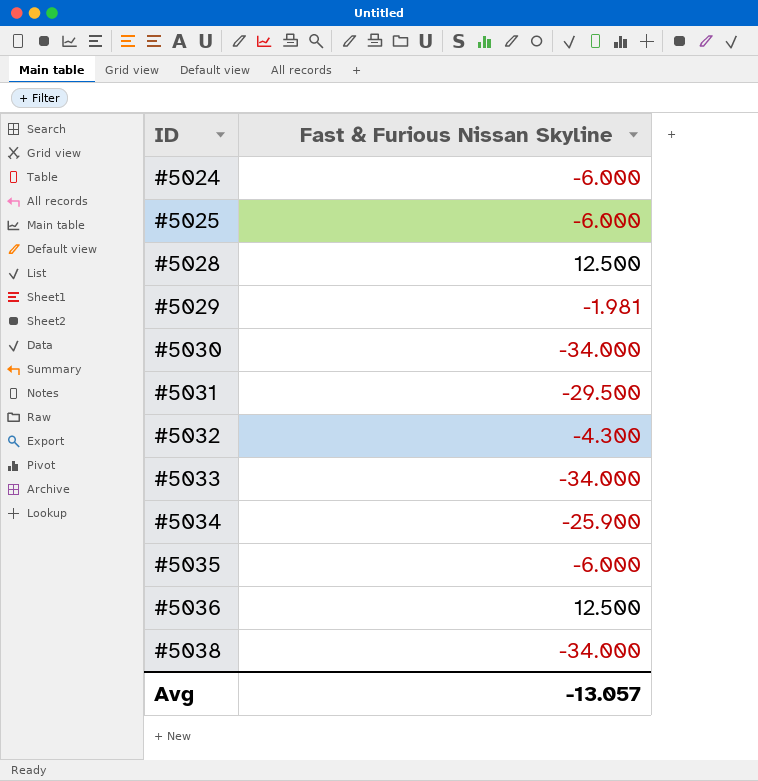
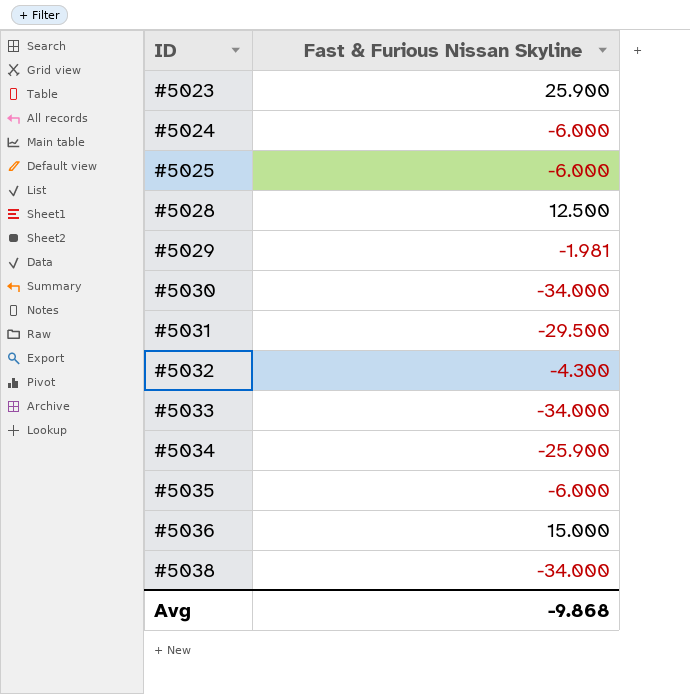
row #5023: none -> 25.900
#5036 | Fast & Furious Nissan Skyline: 12.500 -> 15.000
Avg | Fast & Furious Nissan Skyline: -13.057 -> -9.868

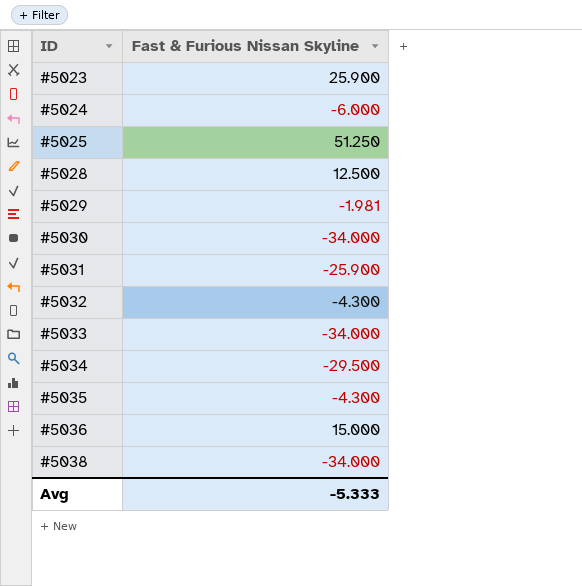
#5025 | Fast & Furious Nissan Skyline: -6.000 -> 51.250
#5031 | Fast & Furious Nissan Skyline: -29.500 -> -25.900
#5034 | Fast & Furious Nissan Skyline: -25.900 -> -29.500
#5035 | Fast & Furious Nissan Skyline: -6.000 -> -4.300
Avg | Fast & Furious Nissan Skyline: -9.868 -> -5.333

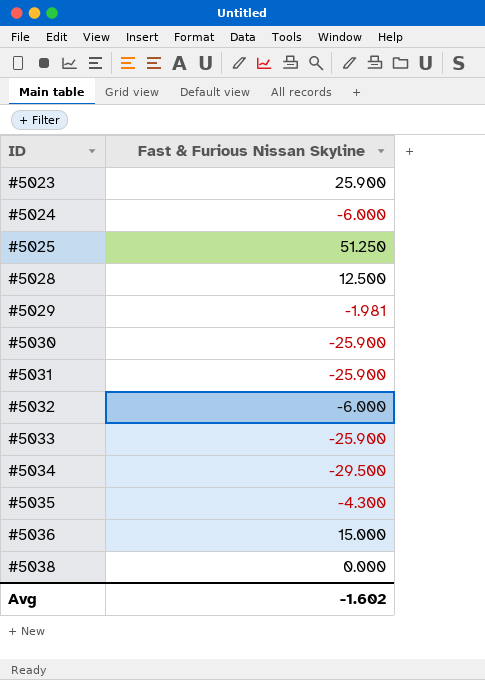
#5030 | Fast & Furious Nissan Skyline: -34.000 -> -25.900
#5032 | Fast & Furious Nissan Skyline: -4.300 -> -6.000
#5033 | Fast & Furious Nissan Skyline: -34.000 -> -25.900
#5038 | Fast & Furious Nissan Skyline: -34.000 -> 0.000
Avg | Fast & Furious Nissan Skyline: -5.333 -> -1.602

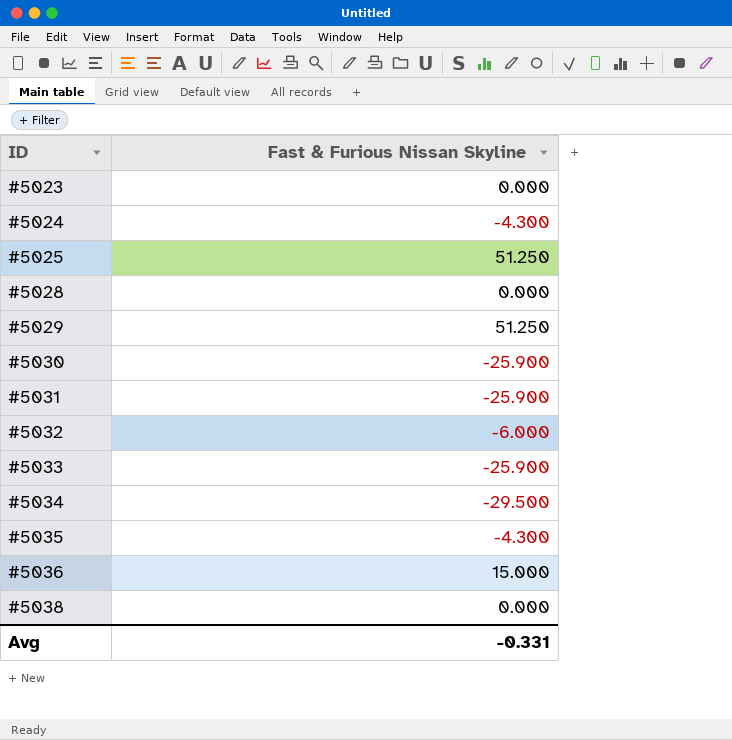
#5023 | Fast & Furious Nissan Skyline: 25.900 -> 0.000
#5024 | Fast & Furious Nissan Skyline: -6.000 -> -4.300
#5028 | Fast & Furious Nissan Skyline: 12.500 -> 0.000
#5029 | Fast & Furious Nissan Skyline: -1.981 -> 51.250
Avg | Fast & Furious Nissan Skyline: -1.602 -> -0.331

